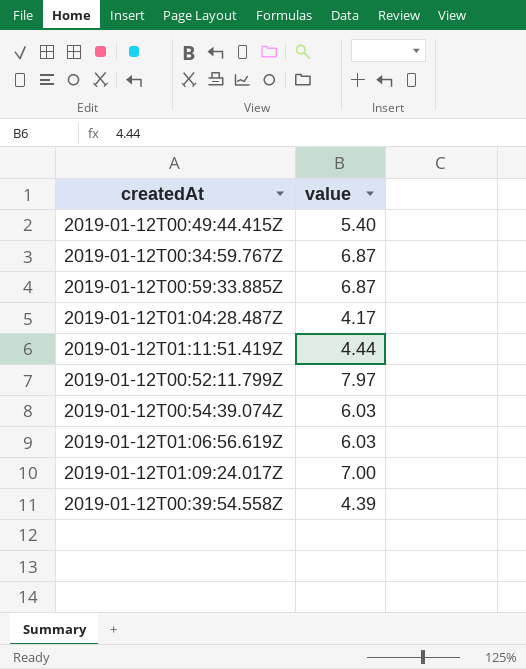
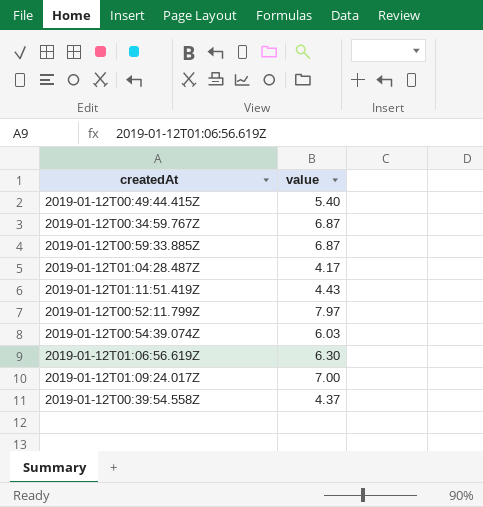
2019-01-12T01:11:51.419Z | value: 4.44 -> 4.43
2019-01-12T01:06:56.619Z | value: 6.03 -> 6.30
2019-01-12T00:39:54.558Z | value: 4.39 -> 4.37

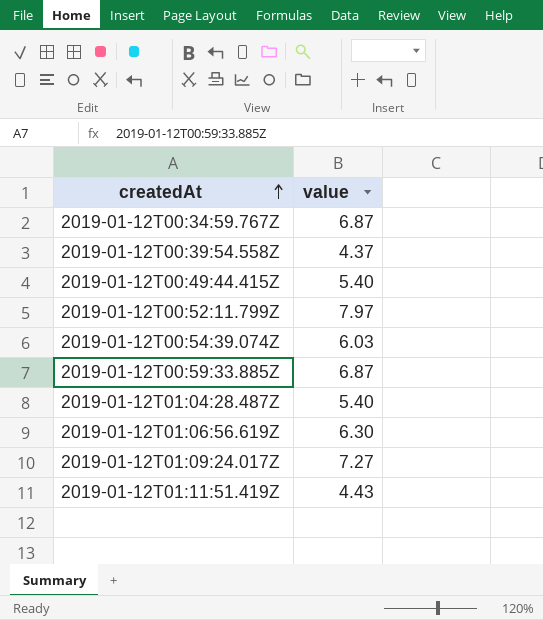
row order: none -> createdAt ascending
2019-01-12T01:04:28.487Z | value: 4.17 -> 5.40
2019-01-12T01:09:24.017Z | value: 7.00 -> 7.27

